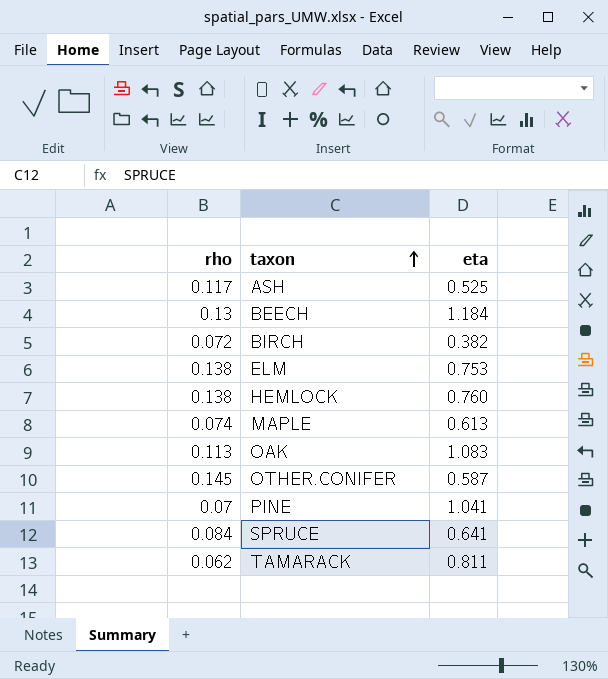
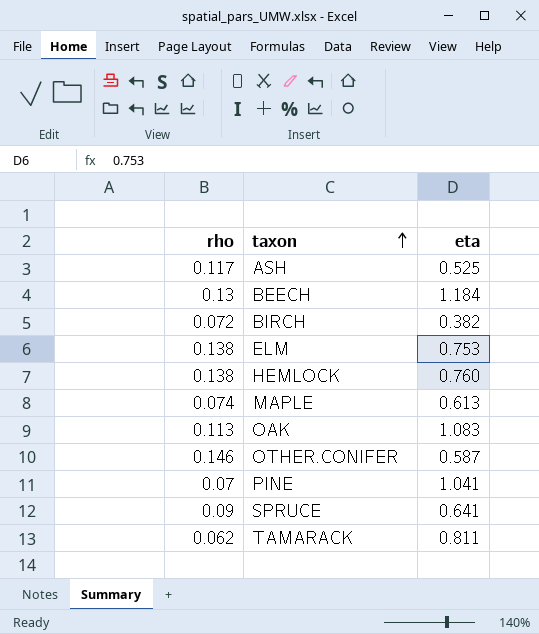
OTHER.CONIFER | rho: 0.145 -> 0.146
SPRUCE | rho: 0.084 -> 0.09

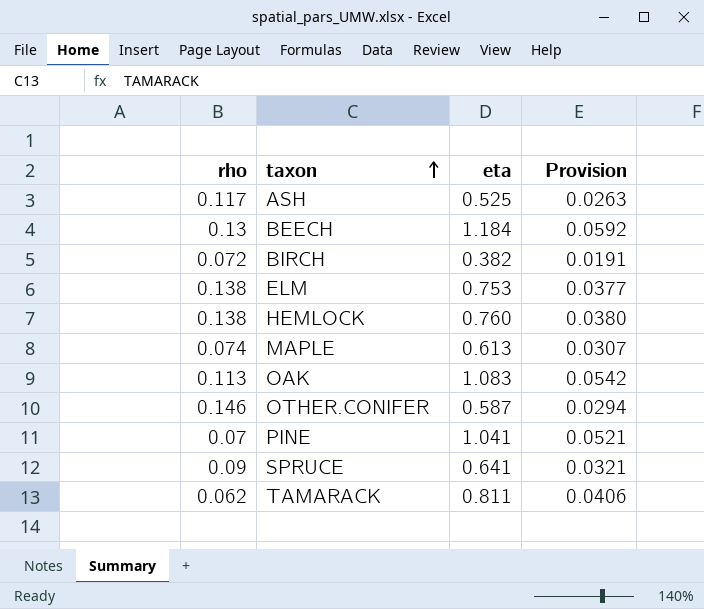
column Provision | formula: none -> [eta] * 0.05

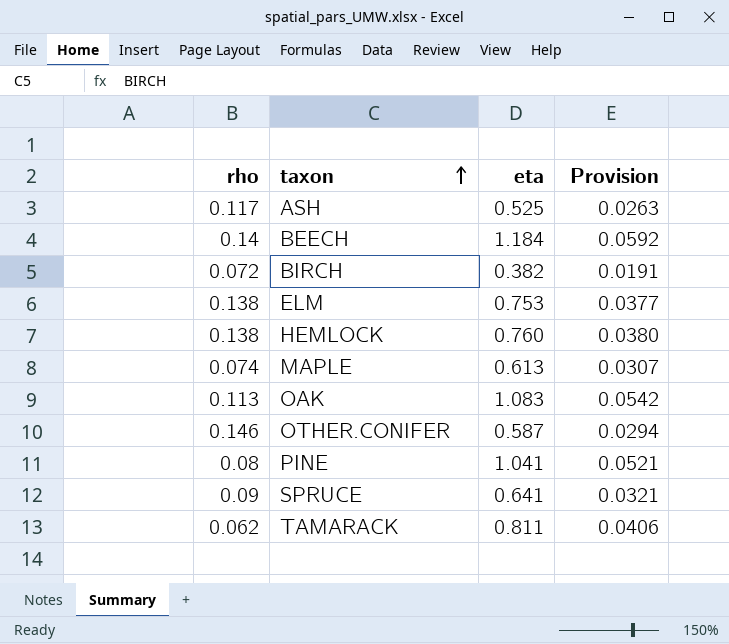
BEECH | rho: 0.13 -> 0.14
PINE | rho: 0.07 -> 0.08

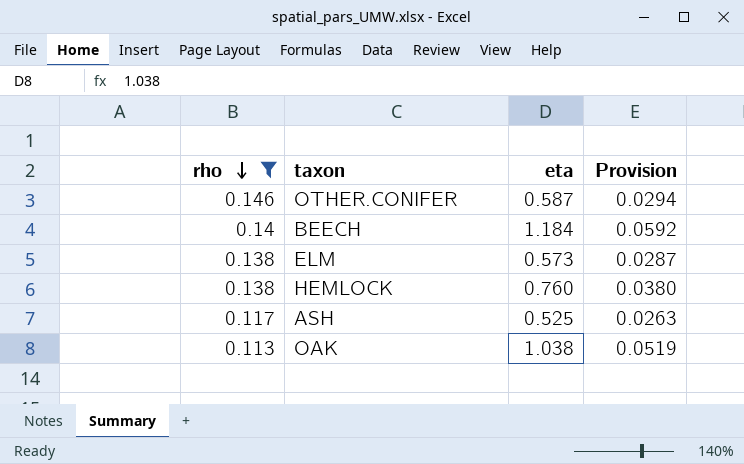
filter: none -> rho >= 0.113
row order: taxon ascending -> rho descending
ELM | eta: 0.753 -> 0.573
ELM | Provision: 0.0377 -> 0.0287
OAK | eta: 1.083 -> 1.038
OAK | Provision: 0.0542 -> 0.0519

